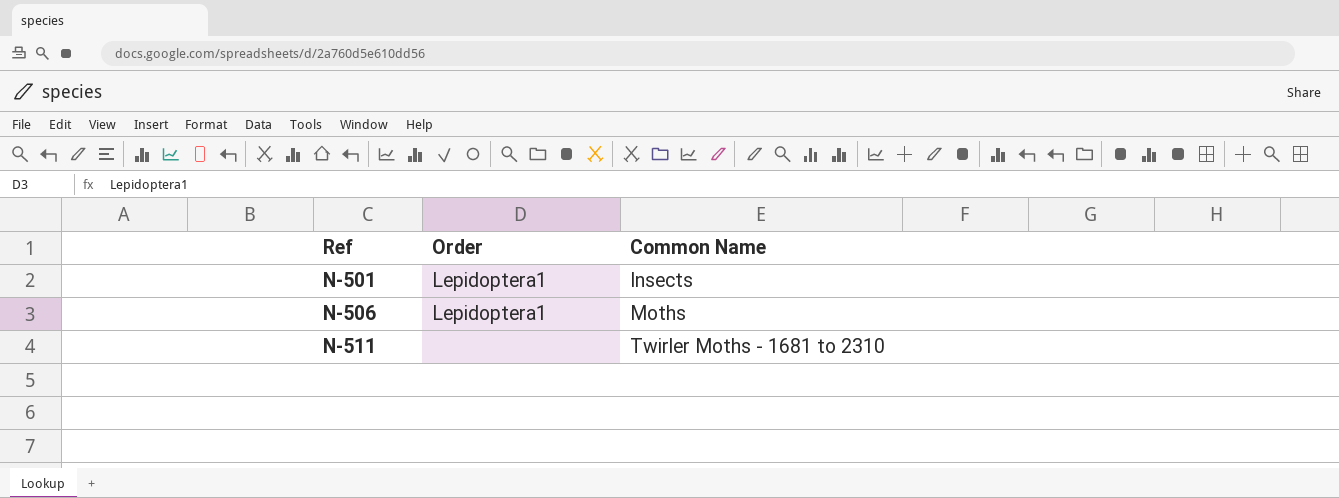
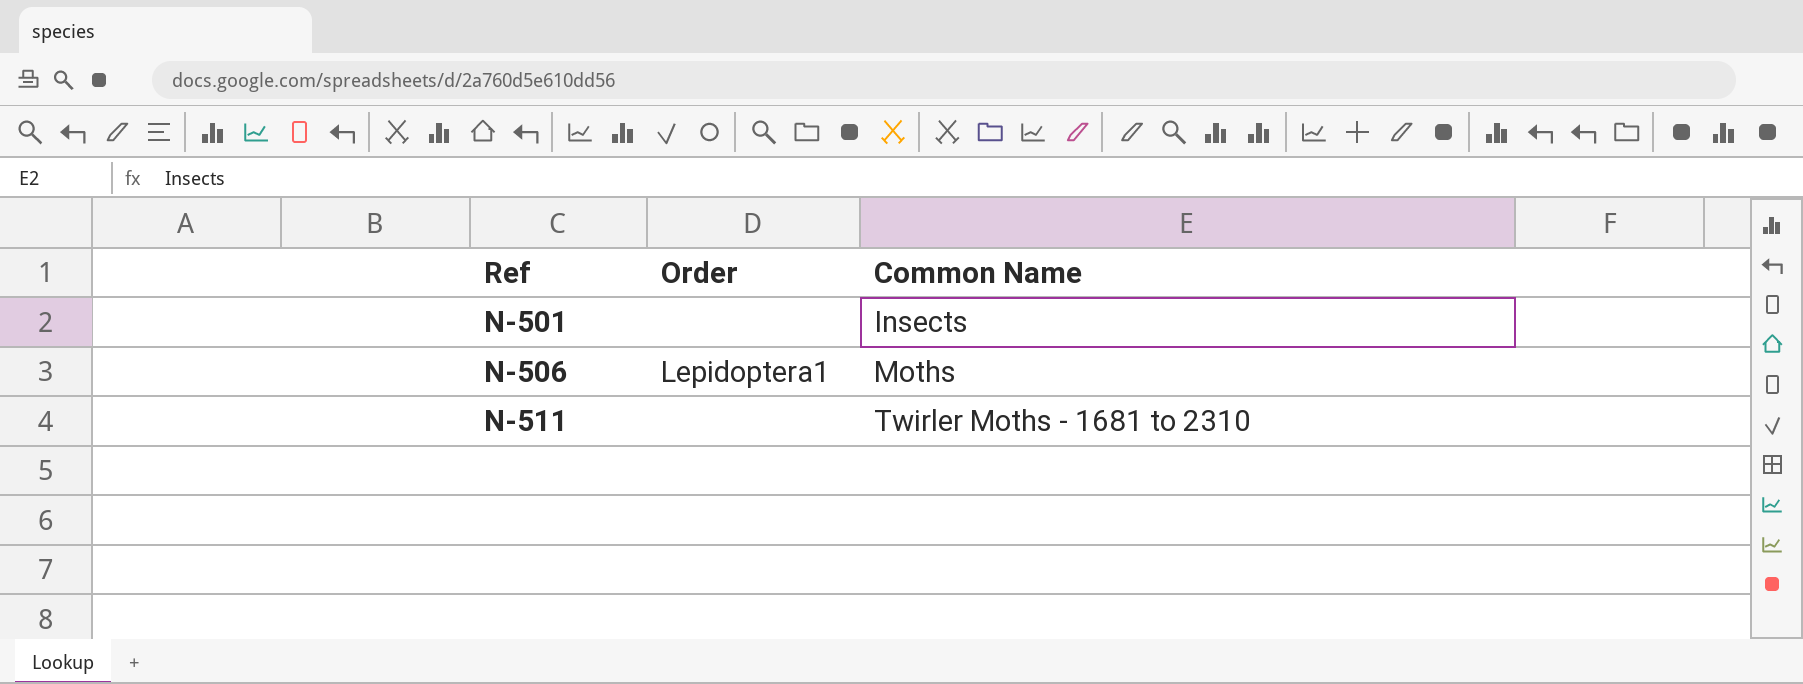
N-501 | Order: Lepidoptera1 -> none

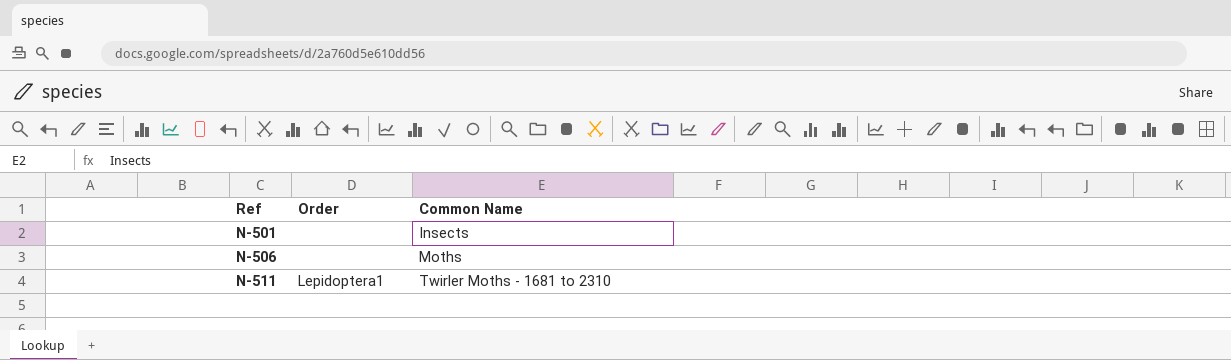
N-506 | Order: Lepidoptera1 -> none
N-511 | Order: none -> Lepidoptera1

